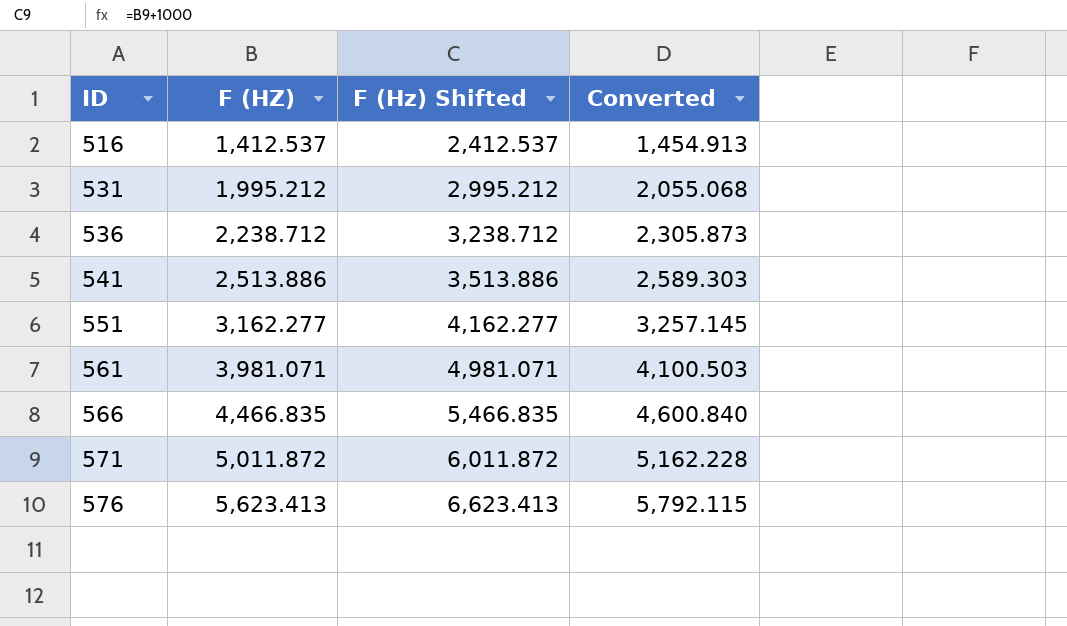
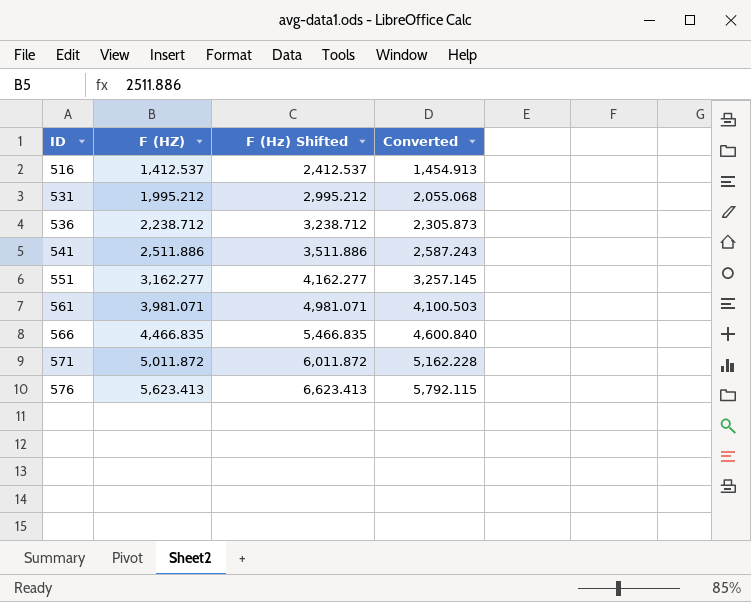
541 | F (HZ): 2,513.886 -> 2,511.886
541 | F (Hz) Shifted: 3,513.886 -> 3,511.886
541 | Converted: 2,589.303 -> 2,587.243

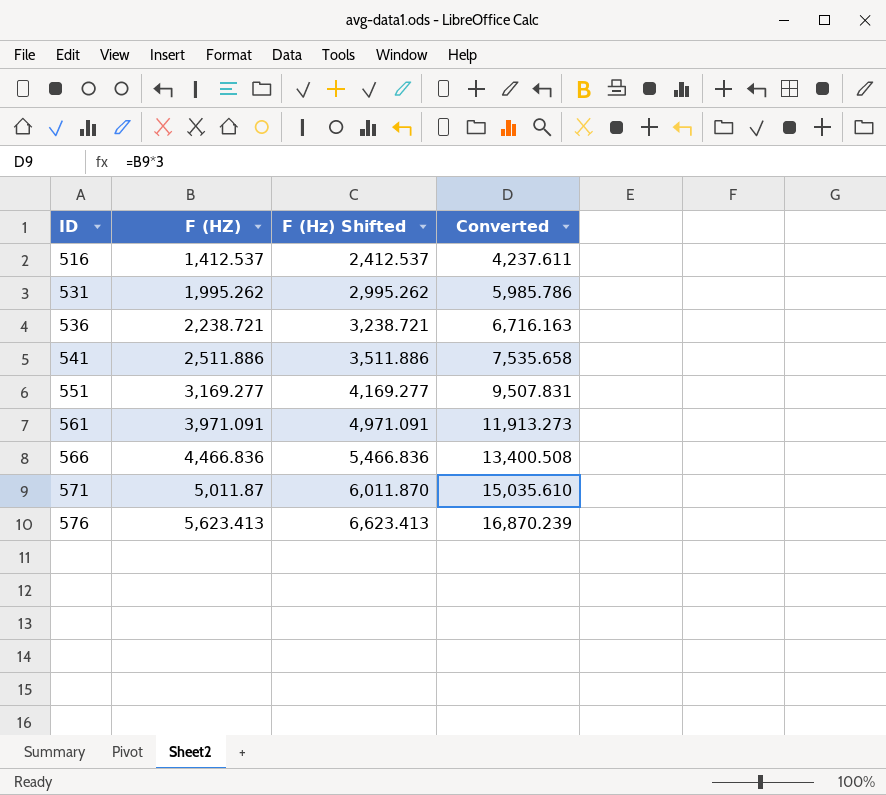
column Converted | formula: [F (HZ)] * 1.03 -> [F (HZ)] * 3
531 | F (HZ): 1,995.212 -> 1,995.262
531 | F (Hz) Shifted: 2,995.212 -> 2,995.262
536 | F (HZ): 2,238.712 -> 2,238.721
536 | F (Hz) Shifted: 3,238.712 -> 3,238.721
551 | F (HZ): 3,162.277 -> 3,169.277
551 | F (Hz) Shifted: 4,162.277 -> 4,169.277
561 | F (HZ): 3,981.071 -> 3,971.091
561 | F (Hz) Shifted: 4,981.071 -> 4,971.091
566 | F (HZ): 4,466.835 -> 4,466.836
566 | F (Hz) Shifted: 5,466.835 -> 5,466.836
571 | F (HZ): 5,011.872 -> 5,011.87
571 | F (Hz) Shifted: 6,011.872 -> 6,011.870

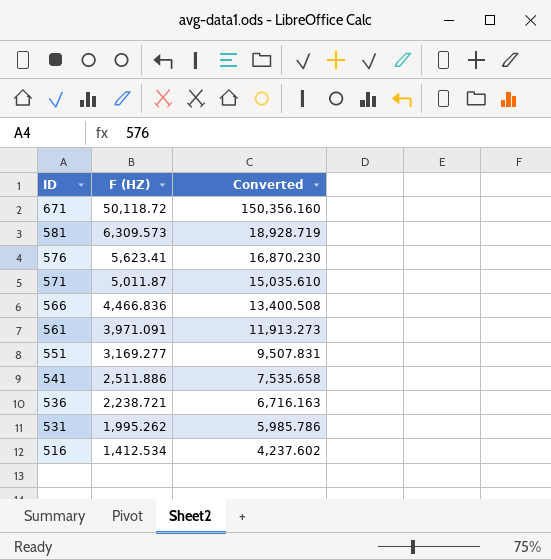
row order: ID ascending -> ID descending
column F (Hz) Shifted | formula: [F (HZ)] + 1000 -> none
row 671: none -> 50,118.72 | 150,356.160
row 581: none -> 6,309.573 | 18,928.719
576 | F (HZ): 5,623.413 -> 5,623.41
576 | Converted: 16,870.239 -> 16,870.230
516 | F (HZ): 1,412.537 -> 1,412.534
516 | Converted: 4,237.611 -> 4,237.602

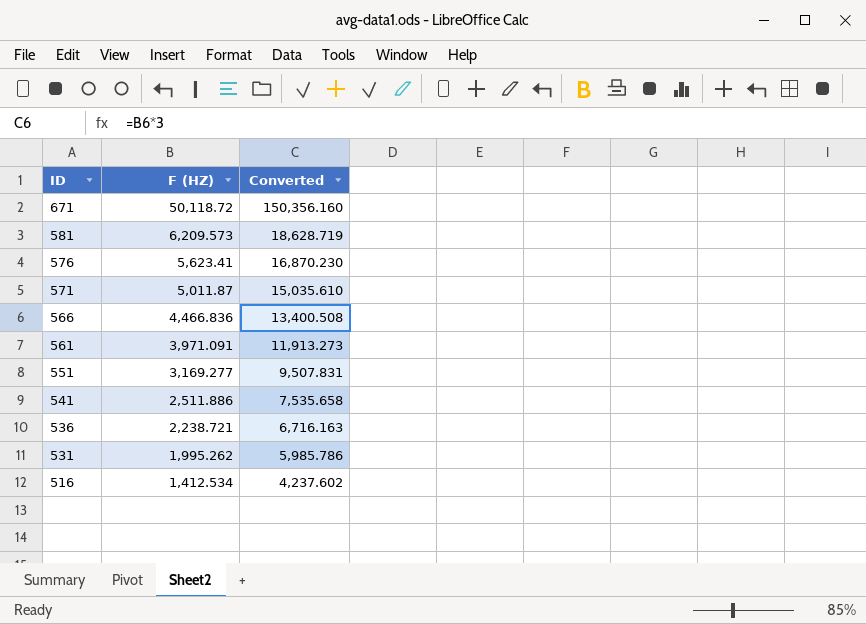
581 | F (HZ): 6,309.573 -> 6,209.573
581 | Converted: 18,928.719 -> 18,628.719

